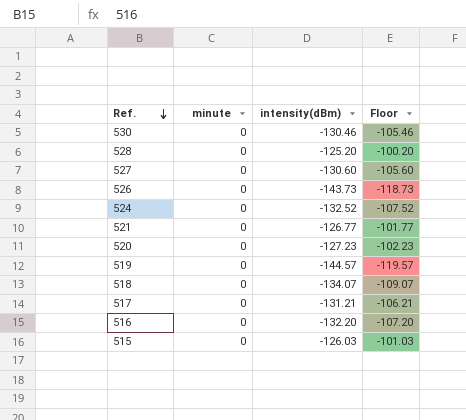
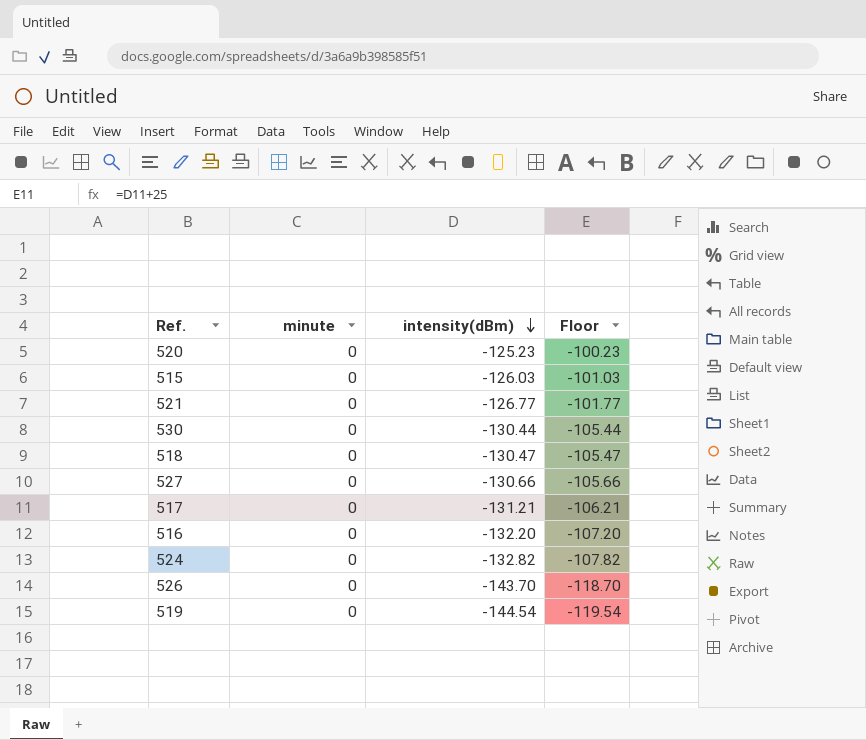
row order: Ref. descending -> intensity(dBm) descending
row 528: 0 | -125.20 | -100.20 -> none
520 | intensity(dBm): -127.23 -> -125.23
520 | Floor: -102.23 -> -100.23
530 | intensity(dBm): -130.46 -> -130.44
530 | Floor: -105.46 -> -105.44
518 | intensity(dBm): -134.07 -> -130.47
518 | Floor: -109.07 -> -105.47
527 | intensity(dBm): -130.60 -> -130.66
527 | Floor: -105.60 -> -105.66
524 | intensity(dBm): -132.52 -> -132.82
524 | Floor: -107.52 -> -107.82
526 | intensity(dBm): -143.73 -> -143.70
526 | Floor: -118.73 -> -118.70
519 | intensity(dBm): -144.57 -> -144.54
519 | Floor: -119.57 -> -119.54

